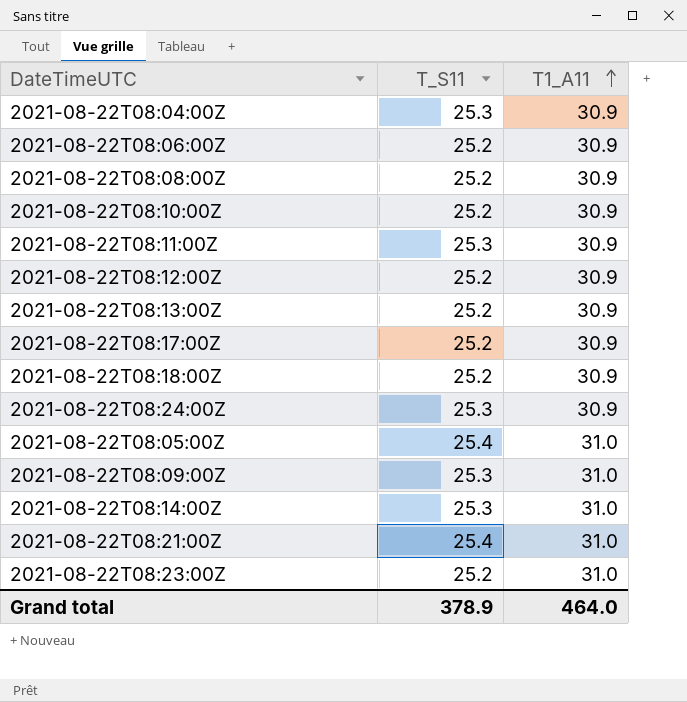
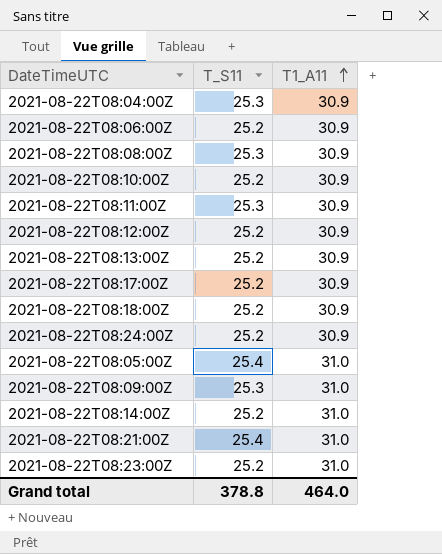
2021-08-22T08:08:00Z | T_S11: 25.2 -> 25.3
2021-08-22T08:24:00Z | T_S11: 25.3 -> 25.2
2021-08-22T08:14:00Z | T_S11: 25.3 -> 25.2
Grand total | T_S11: 378.9 -> 378.8

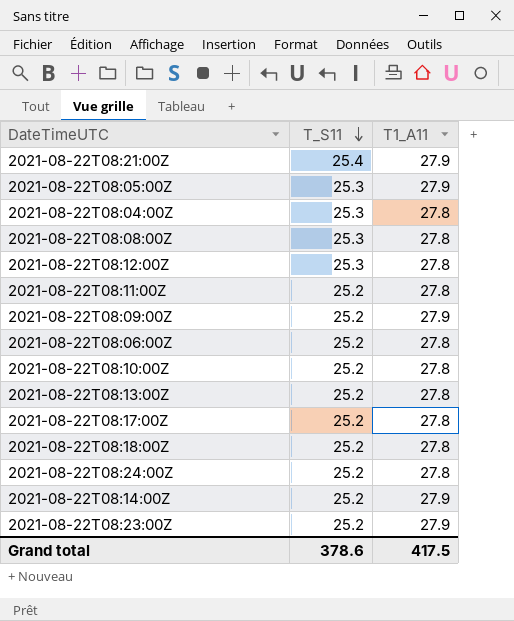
row order: T1_A11 ascending -> T_S11 descending
2021-08-22T08:21:00Z | T1_A11: 31.0 -> 27.9
2021-08-22T08:05:00Z | T_S11: 25.4 -> 25.3
2021-08-22T08:05:00Z | T1_A11: 31.0 -> 27.9
2021-08-22T08:04:00Z | T1_A11: 30.9 -> 27.8
2021-08-22T08:08:00Z | T1_A11: 30.9 -> 27.8
2021-08-22T08:12:00Z | T_S11: 25.2 -> 25.3
2021-08-22T08:12:00Z | T1_A11: 30.9 -> 27.8
2021-08-22T08:11:00Z | T_S11: 25.3 -> 25.2
2021-08-22T08:11:00Z | T1_A11: 30.9 -> 27.8
2021-08-22T08:09:00Z | T_S11: 25.3 -> 25.2
2021-08-22T08:09:00Z | T1_A11: 31.0 -> 27.9
2021-08-22T08:06:00Z | T1_A11: 30.9 -> 27.8
2021-08-22T08:10:00Z | T1_A11: 30.9 -> 27.8
2021-08-22T08:13:00Z | T1_A11: 30.9 -> 27.8
2021-08-22T08:17:00Z | T1_A11: 30.9 -> 27.8
2021-08-22T08:18:00Z | T1_A11: 30.9 -> 27.8
2021-08-22T08:24:00Z | T1_A11: 30.9 -> 27.8
2021-08-22T08:14:00Z | T1_A11: 31.0 -> 27.9
2021-08-22T08:23:00Z | T1_A11: 31.0 -> 27.9
Grand total | T_S11: 378.8 -> 378.6
Grand total | T1_A11: 464.0 -> 417.5

